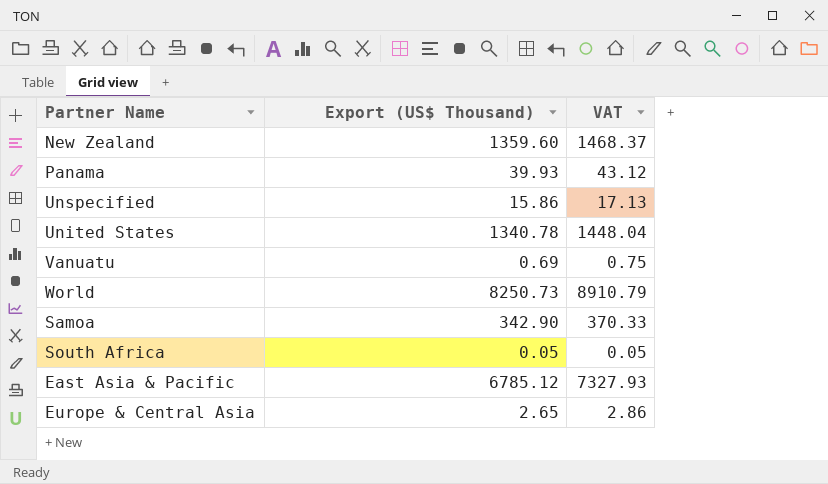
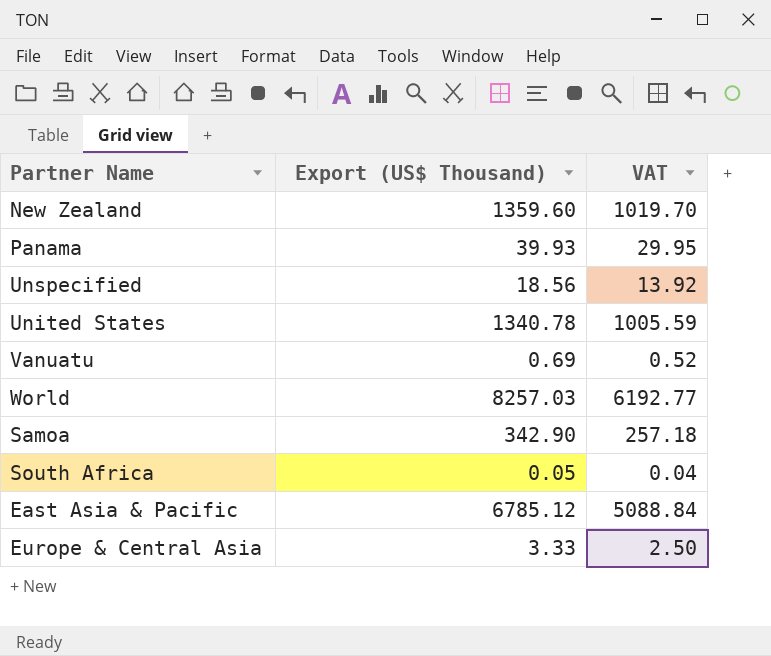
column VAT | formula: [Export (US$ Thousand)] * 1.08 -> [Export (US$ Thousand)] * 0.75
Unspecified | Export (US$ Thousand): 15.86 -> 18.56
World | Export (US$ Thousand): 8250.73 -> 8257.03
Europe & Central Asia | Export (US$ Thousand): 2.65 -> 3.33

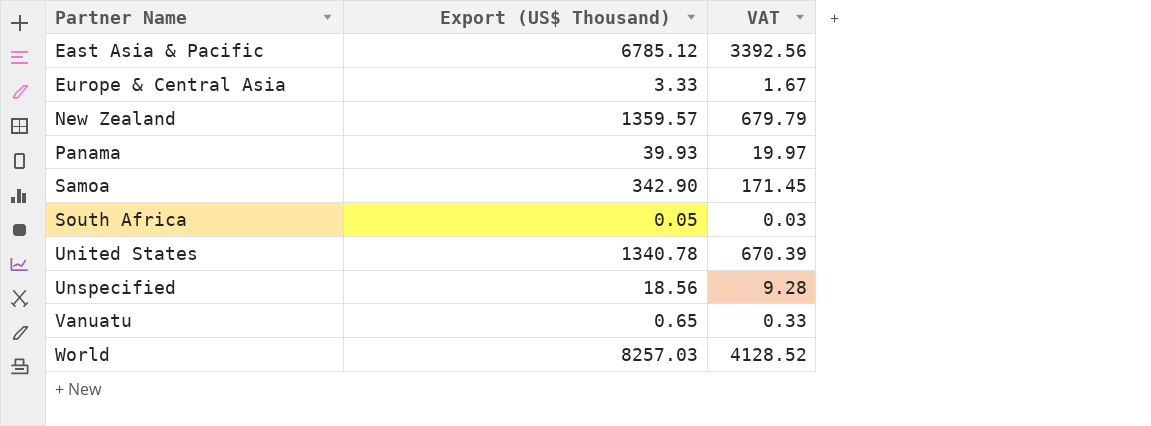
row order: none -> Partner Name ascending
column VAT | formula: [Export (US$ Thousand)] * 0.75 -> [Export (US$ Thousand)] * 0.5
New Zealand | Export (US$ Thousand): 1359.60 -> 1359.57
Vanuatu | Export (US$ Thousand): 0.69 -> 0.65

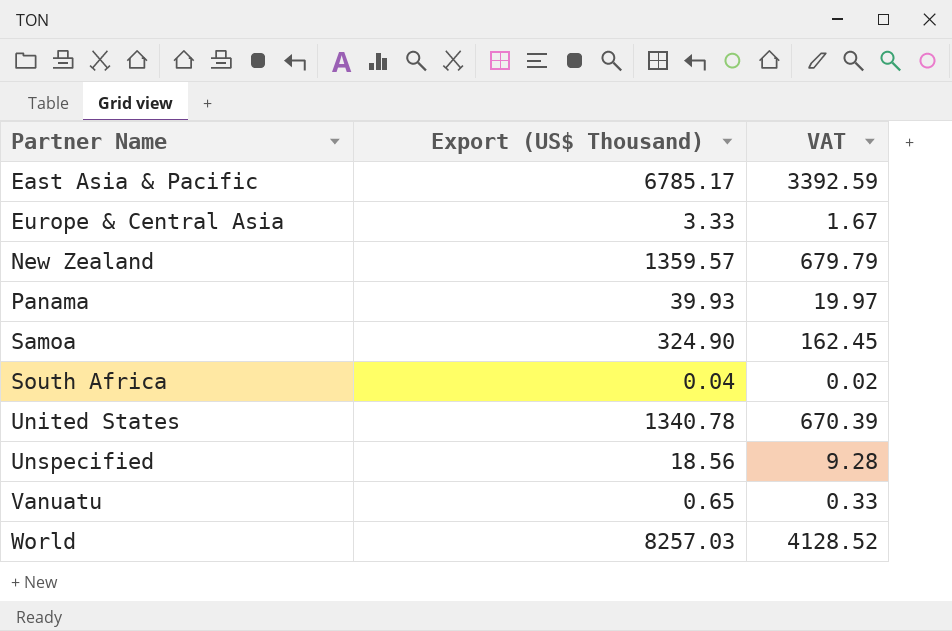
East Asia & Pacific | Export (US$ Thousand): 6785.12 -> 6785.17
East Asia & Pacific | VAT: 3392.56 -> 3392.59
Samoa | Export (US$ Thousand): 342.90 -> 324.90
Samoa | VAT: 171.45 -> 162.45
South Africa | Export (US$ Thousand): 0.05 -> 0.04
South Africa | VAT: 0.03 -> 0.02

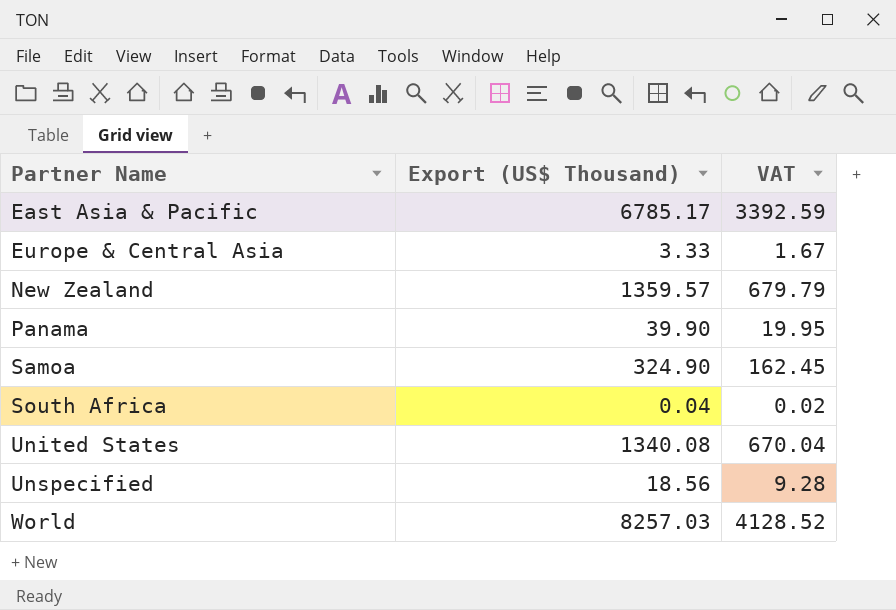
row Vanuatu: 0.65 | 0.33 -> none
Panama | Export (US$ Thousand): 39.93 -> 39.90
Panama | VAT: 19.97 -> 19.95
United States | Export (US$ Thousand): 1340.78 -> 1340.08
United States | VAT: 670.39 -> 670.04

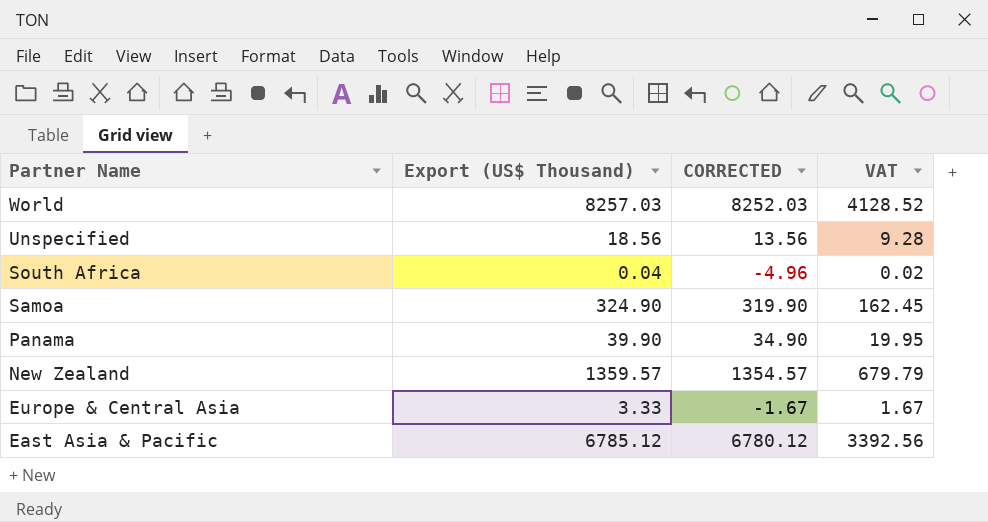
row order: Partner Name ascending -> Partner Name descending
column CORRECTED | formula: none -> [Export (US$ Thousand)] - 5
row United States: 1340.08 | 670.04 -> none
East Asia & Pacific | Export (US$ Thousand): 6785.17 -> 6785.12
East Asia & Pacific | VAT: 3392.59 -> 3392.56

